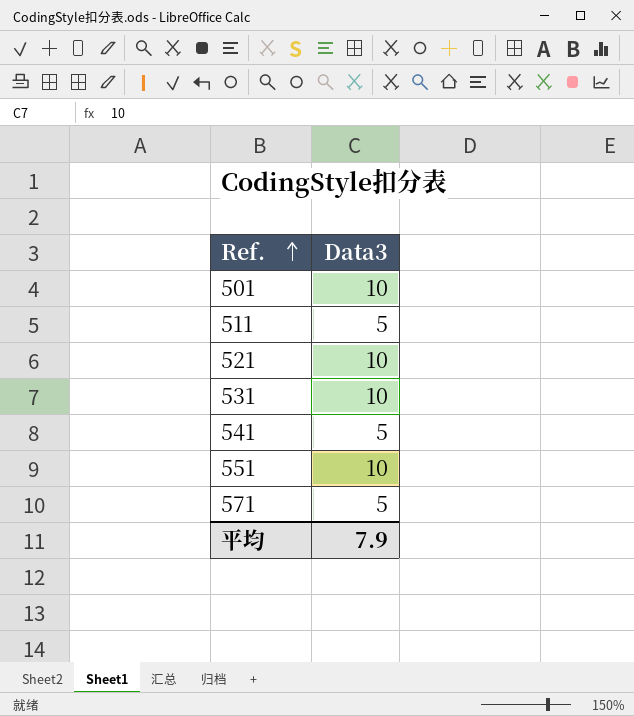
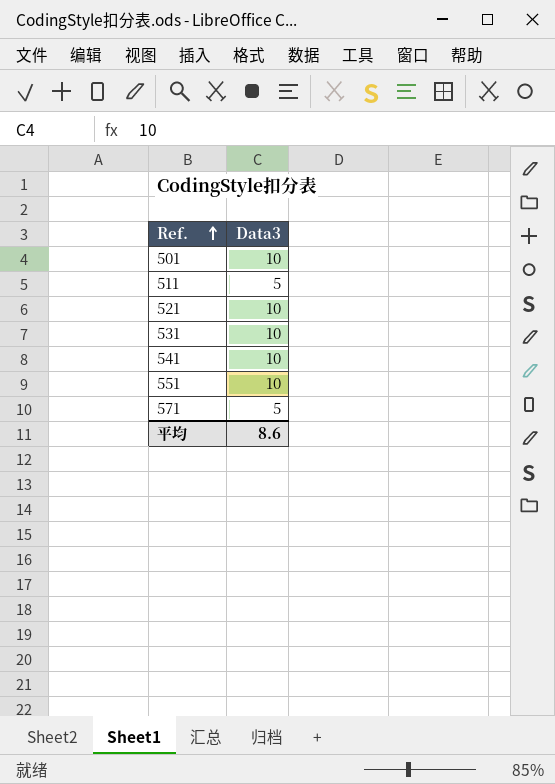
541 | Data3: 5 -> 10
平均 | Data3: 7.9 -> 8.6

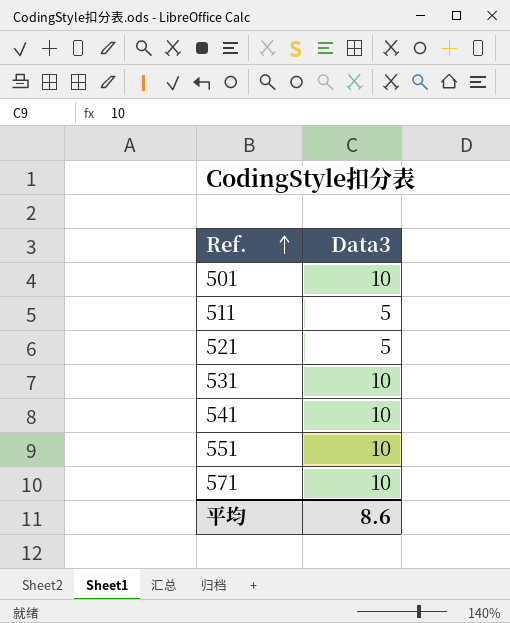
521 | Data3: 10 -> 5
571 | Data3: 5 -> 10

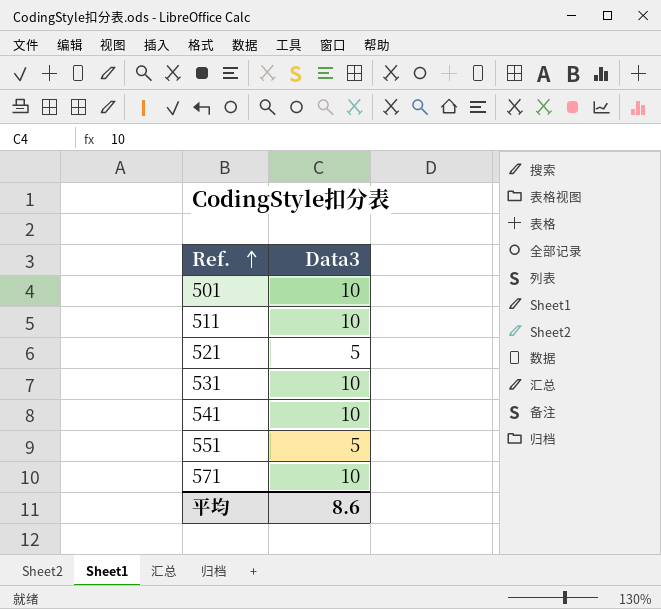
511 | Data3: 5 -> 10
551 | Data3: 10 -> 5

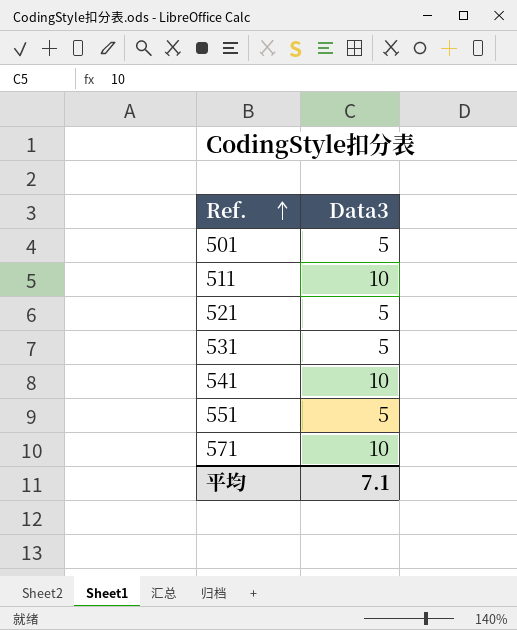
501 | Data3: 10 -> 5
531 | Data3: 10 -> 5
平均 | Data3: 8.6 -> 7.1

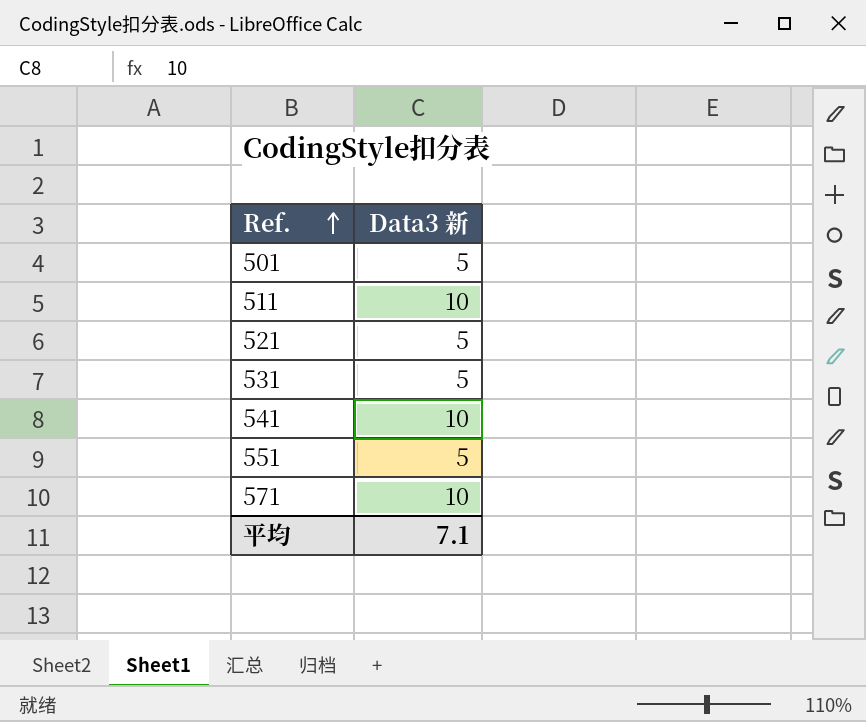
column name: Data3 -> Data3 新

